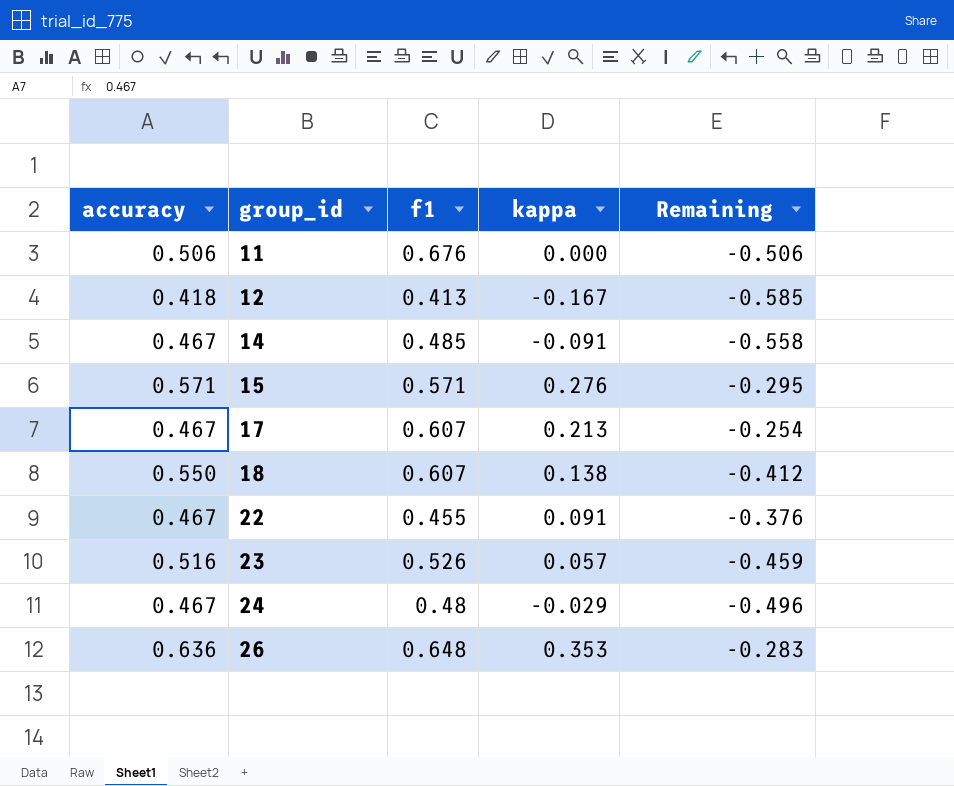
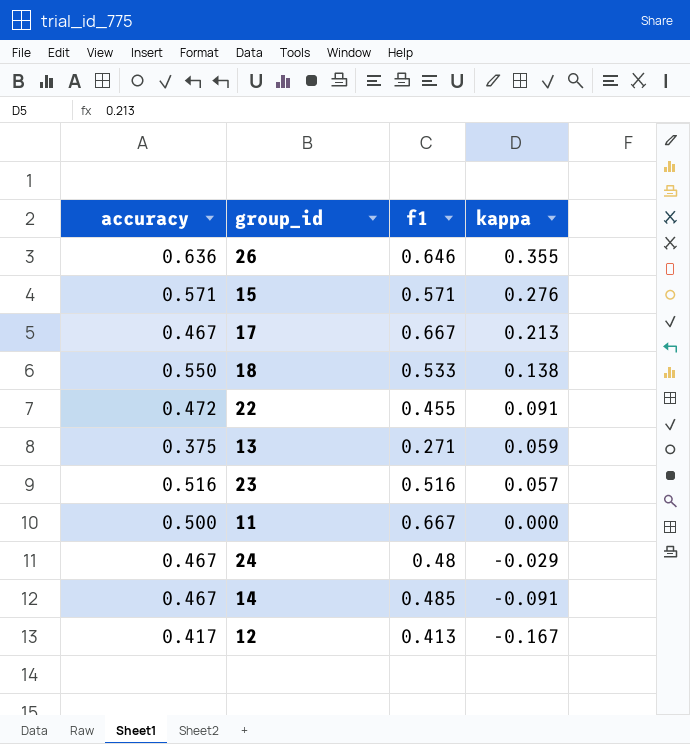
row order: group_id ascending -> kappa descending
column Remaining | formula: [kappa] - [accuracy] -> none
26 | f1: 0.648 -> 0.646
26 | kappa: 0.353 -> 0.355
17 | f1: 0.607 -> 0.667
18 | f1: 0.607 -> 0.533
22 | accuracy: 0.467 -> 0.472
row 13: none -> 0.375 | 0.271 | 0.059
23 | f1: 0.526 -> 0.516
11 | accuracy: 0.506 -> 0.500
11 | f1: 0.676 -> 0.667
12 | accuracy: 0.418 -> 0.417

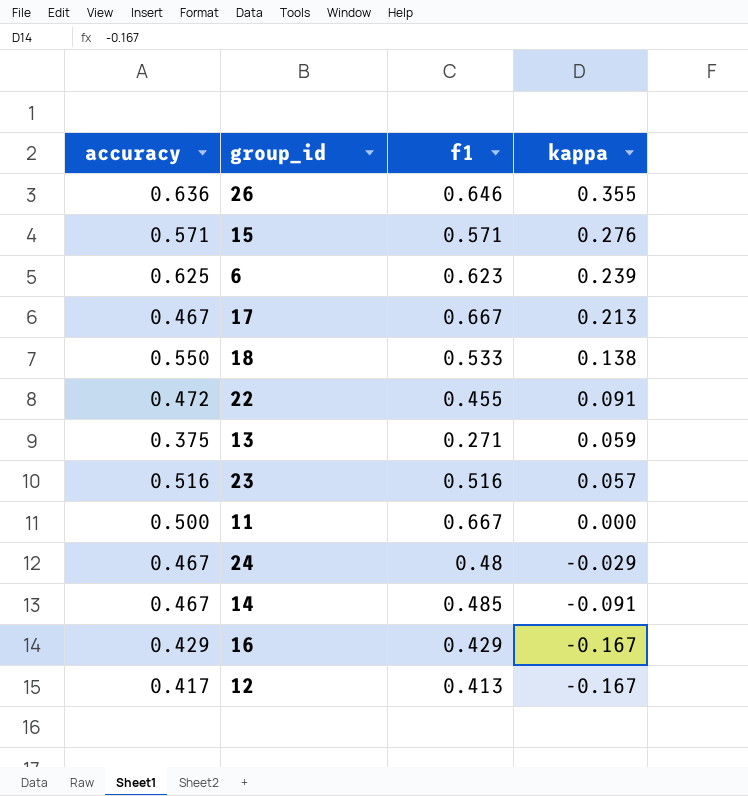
row 6: none -> 0.625 | 0.623 | 0.239
row 16: none -> 0.429 | 0.429 | -0.167

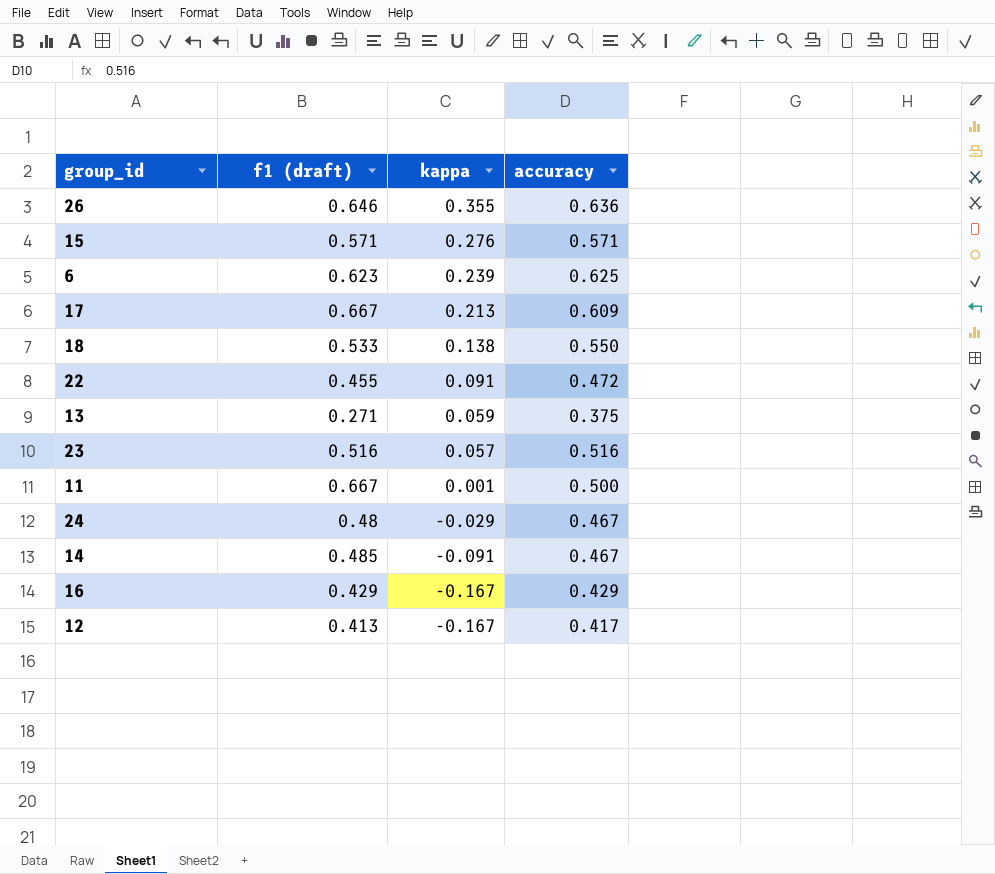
column name: f1 -> f1 (draft)
column accuracy | position: 1 -> 4
17 | accuracy: 0.467 -> 0.609
11 | kappa: 0.000 -> 0.001

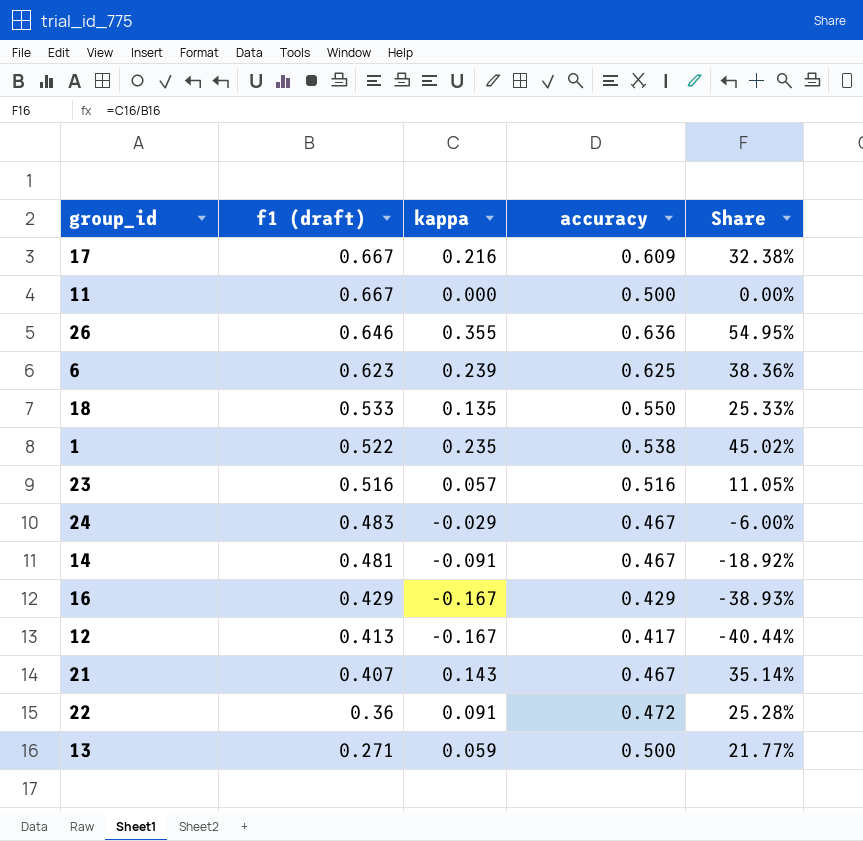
row order: kappa descending -> f1 (draft) descending
column Share | formula: none -> [kappa] / [f1 (draft)]
row 15: 0.571 | 0.276 | 0.571 -> none
17 | kappa: 0.213 -> 0.216
11 | kappa: 0.001 -> 0.000
18 | kappa: 0.138 -> 0.135
row 1: none -> 0.522 | 0.235 | 0.538 | 45.02%
24 | f1 (draft): 0.48 -> 0.483
14 | f1 (draft): 0.485 -> 0.481
row 21: none -> 0.407 | 0.143 | 0.467 | 35.14%
22 | f1 (draft): 0.455 -> 0.36
13 | accuracy: 0.375 -> 0.500

